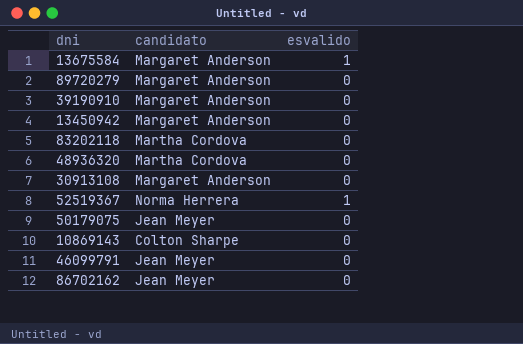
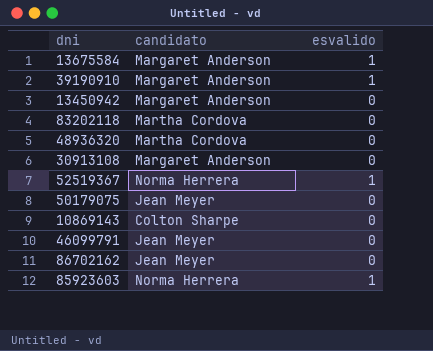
row 89720279: Margaret Anderson | 0 -> none
39190910 | esvalido: 0 -> 1
row 85923603: none -> Norma Herrera | 1

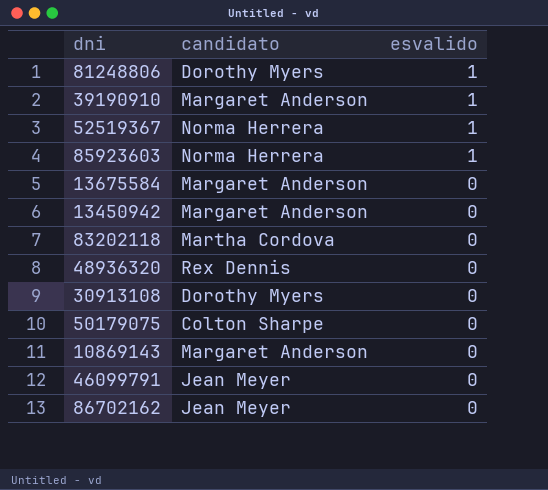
row order: none -> esvalido descending
row 81248806: none -> Dorothy Myers | 1
13675584 | esvalido: 1 -> 0
48936320 | candidato: Martha Cordova -> Rex Dennis
30913108 | candidato: Margaret Anderson -> Dorothy Myers
50179075 | candidato: Jean Meyer -> Colton Sharpe
10869143 | candidato: Colton Sharpe -> Margaret Anderson

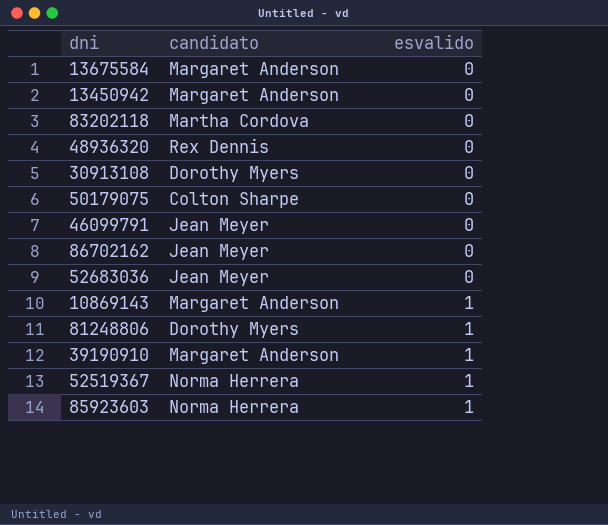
row order: esvalido descending -> esvalido ascending
row 52683036: none -> Jean Meyer | 0
10869143 | esvalido: 0 -> 1

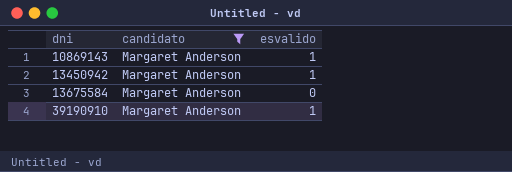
filter: none -> candidato = Margaret Anderson
row order: esvalido ascending -> dni ascending
13450942 | esvalido: 0 -> 1

